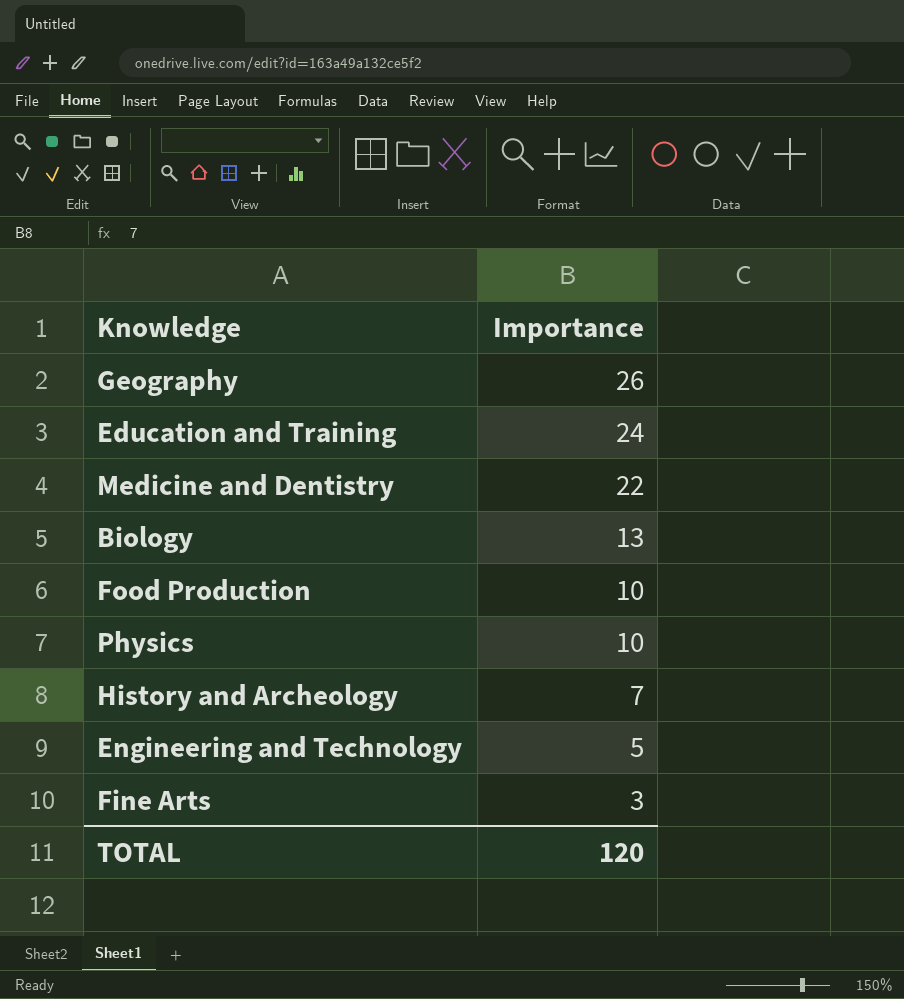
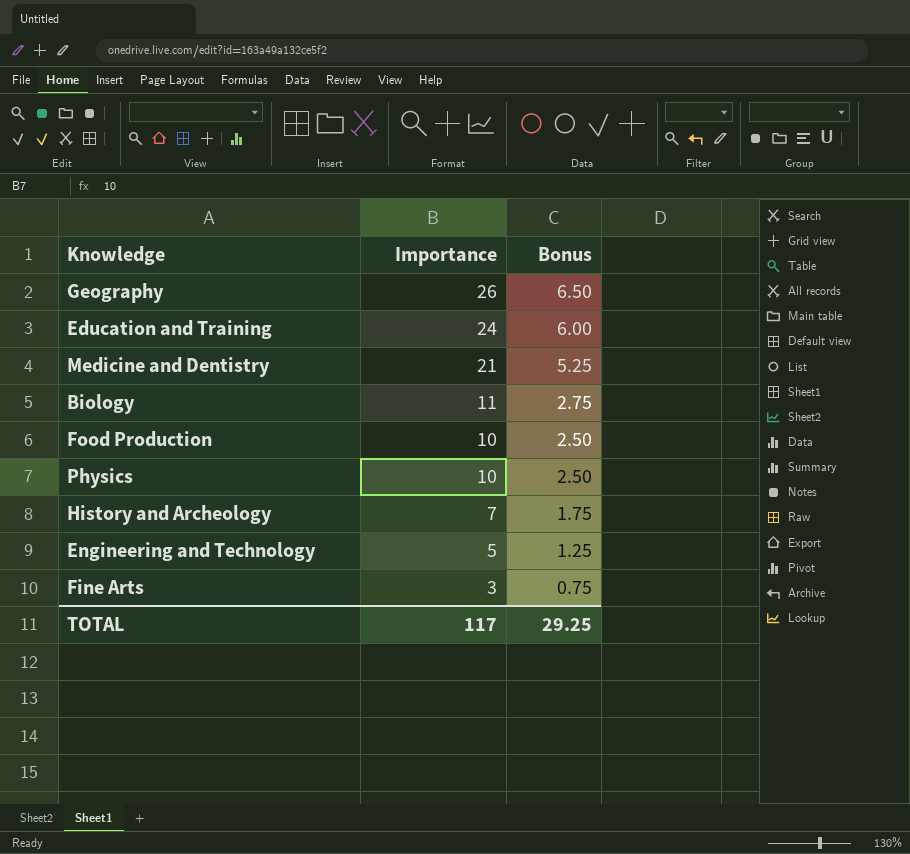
column Bonus | formula: none -> [Importance] * 0.25
Medicine and Dentistry | Importance: 22 -> 21
Biology | Importance: 13 -> 11
TOTAL | Importance: 120 -> 117

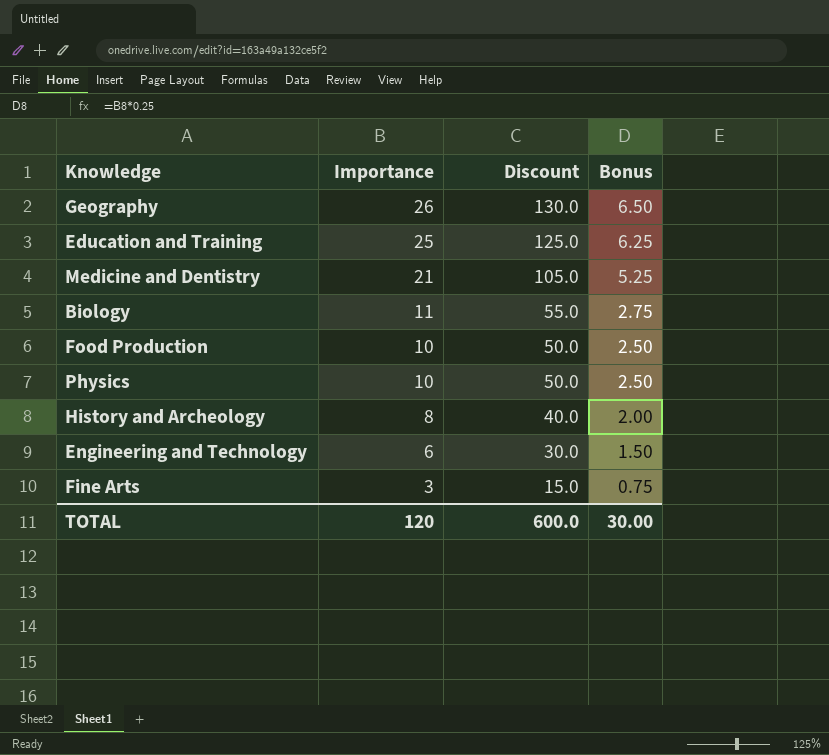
column Discount | formula: none -> [Importance] * 5
Education and Training | Importance: 24 -> 25
Education and Training | Bonus: 6.00 -> 6.25
History and Archeology | Importance: 7 -> 8
History and Archeology | Bonus: 1.75 -> 2.00
Engineering and Technology | Importance: 5 -> 6
Engineering and Technology | Bonus: 1.25 -> 1.50
TOTAL | Importance: 117 -> 120
TOTAL | Bonus: 29.25 -> 30.00

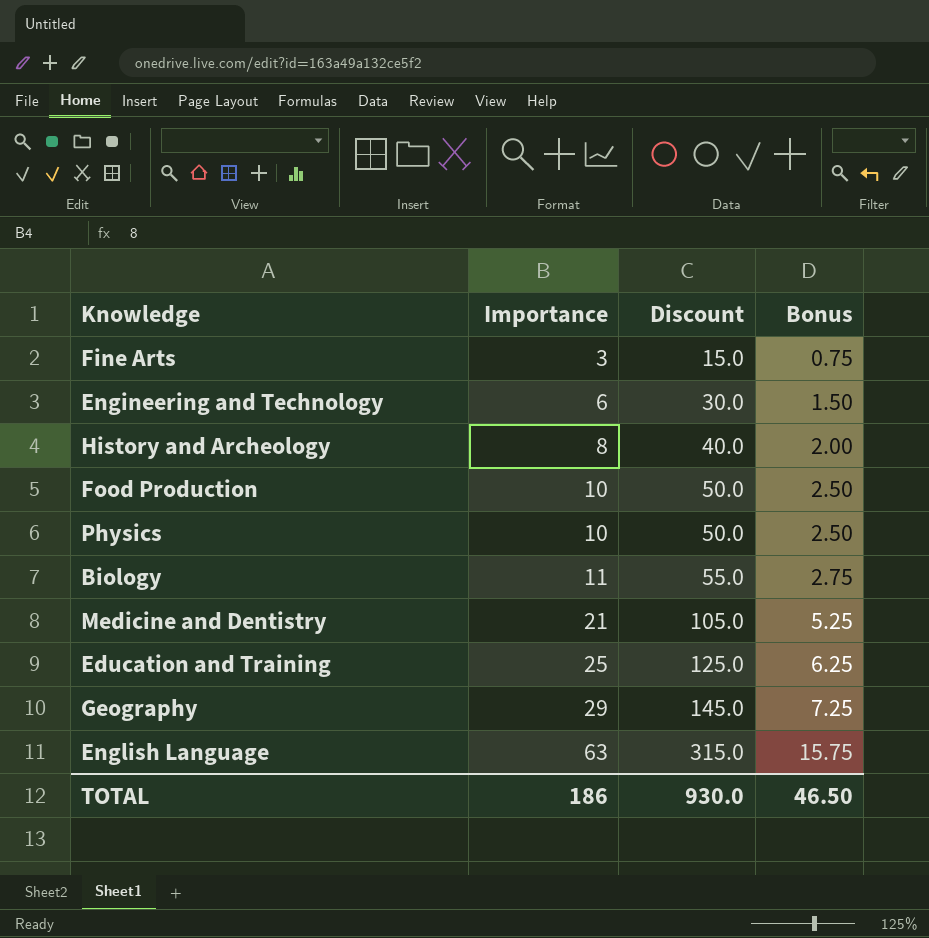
row order: Importance descending -> Importance ascending
Geography | Importance: 26 -> 29
Geography | Discount: 130.0 -> 145.0
Geography | Bonus: 6.50 -> 7.25
row English Language: none -> 63 | 315.0 | 15.75
TOTAL | Importance: 120 -> 186
TOTAL | Discount: 600.0 -> 930.0
TOTAL | Bonus: 30.00 -> 46.50

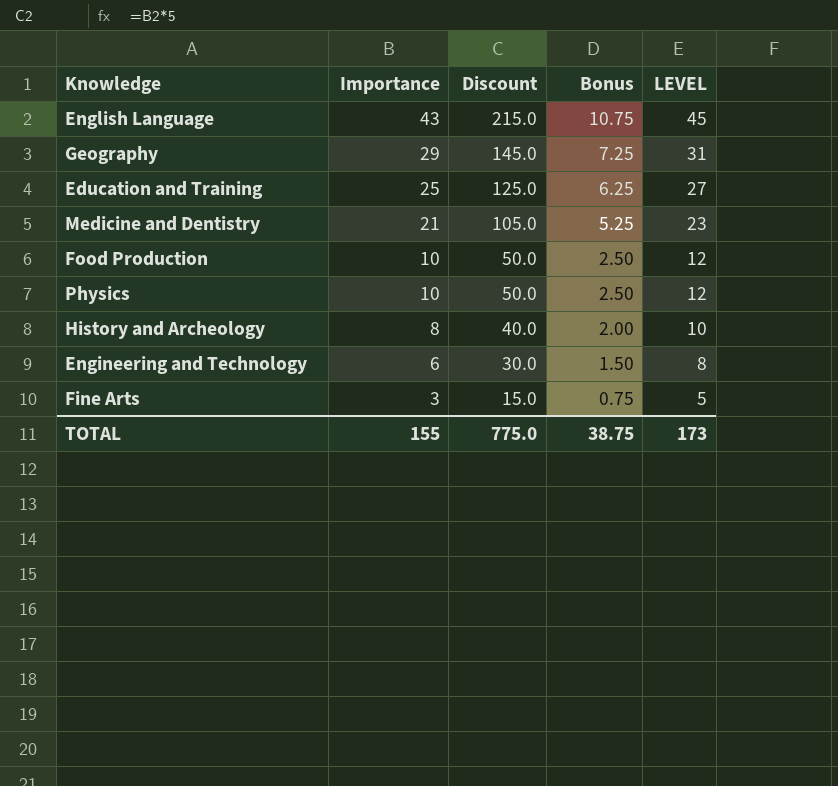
row order: Importance ascending -> Importance descending
column LEVEL | formula: none -> [Importance] + 2
row Biology: 11 | 55.0 | 2.75 -> none
English Language | Importance: 63 -> 43
English Language | Discount: 315.0 -> 215.0
English Language | Bonus: 15.75 -> 10.75
TOTAL | Importance: 186 -> 155
TOTAL | Discount: 930.0 -> 775.0
TOTAL | Bonus: 46.50 -> 38.75

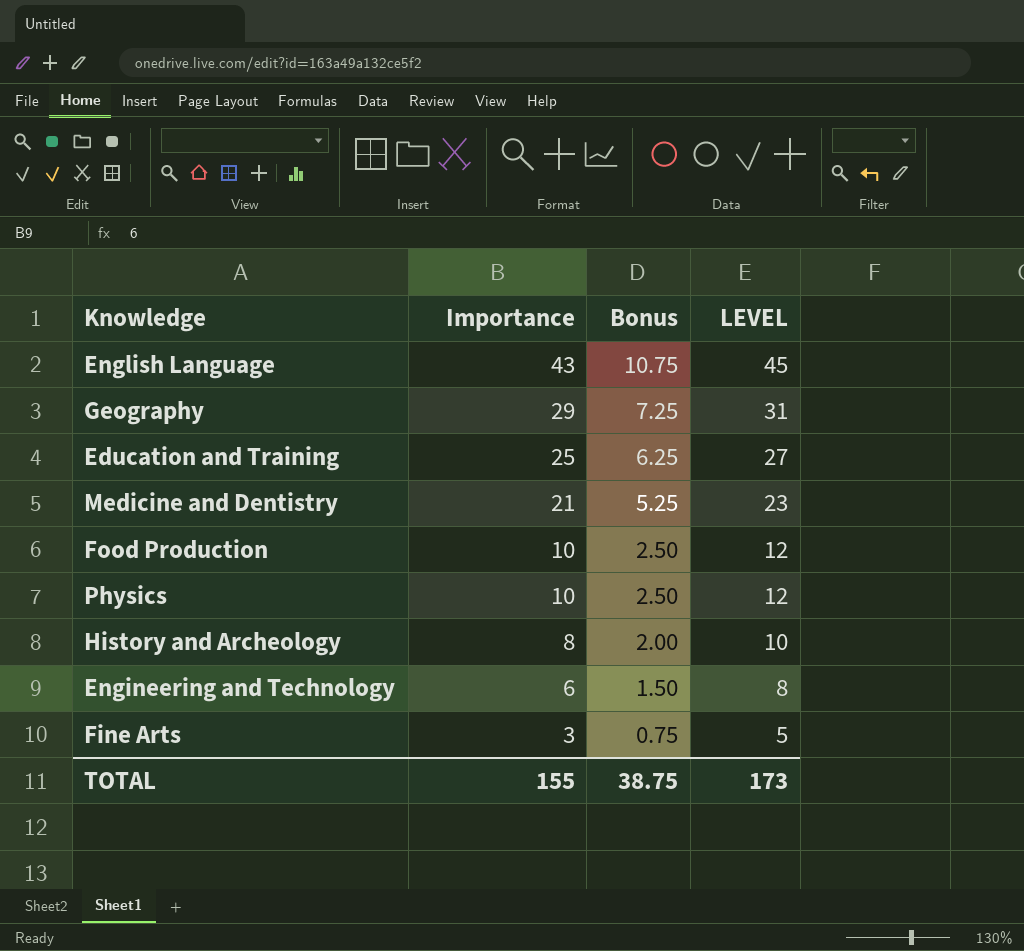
column Discount | formula: [Importance] * 5 -> none

